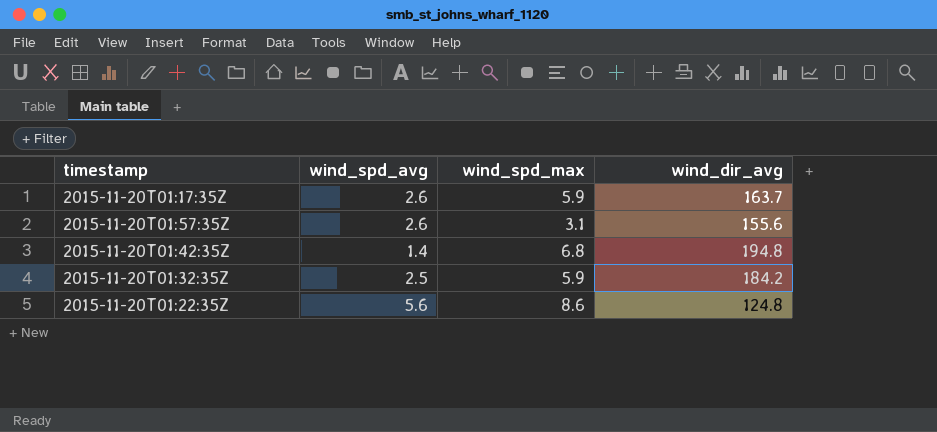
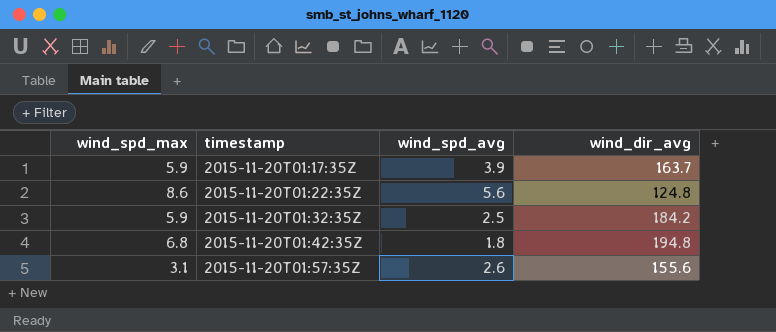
row order: none -> timestamp ascending
column wind_spd_max | position: 3 -> 1
2015-11-20T01:17:35Z | wind_spd_avg: 2.6 -> 3.9
2015-11-20T01:42:35Z | wind_spd_avg: 1.4 -> 1.8

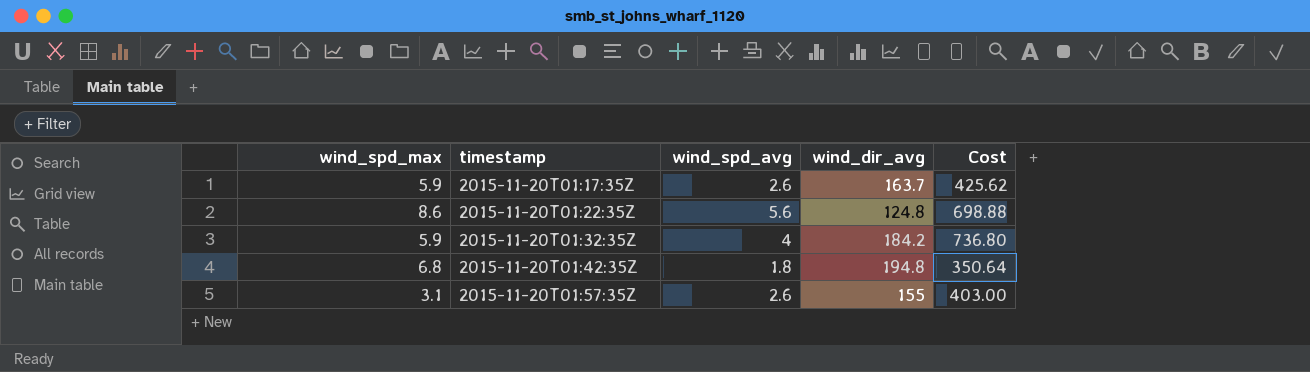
column Cost | formula: none -> [wind_spd_avg] * [wind_dir_avg]
2015-11-20T01:17:35Z | wind_spd_avg: 3.9 -> 2.6
2015-11-20T01:32:35Z | wind_spd_avg: 2.5 -> 4
2015-11-20T01:57:35Z | wind_dir_avg: 155.6 -> 155

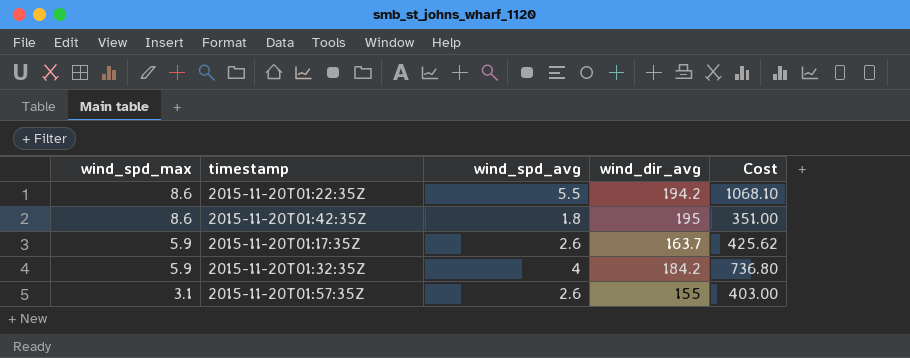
row order: timestamp ascending -> wind_spd_max descending
2015-11-20T01:22:35Z | wind_spd_avg: 5.6 -> 5.5
2015-11-20T01:22:35Z | wind_dir_avg: 124.8 -> 194.2
2015-11-20T01:22:35Z | Cost: 698.88 -> 1068.10
2015-11-20T01:42:35Z | wind_spd_max: 6.8 -> 8.6
2015-11-20T01:42:35Z | wind_dir_avg: 194.8 -> 195
2015-11-20T01:42:35Z | Cost: 350.64 -> 351.00

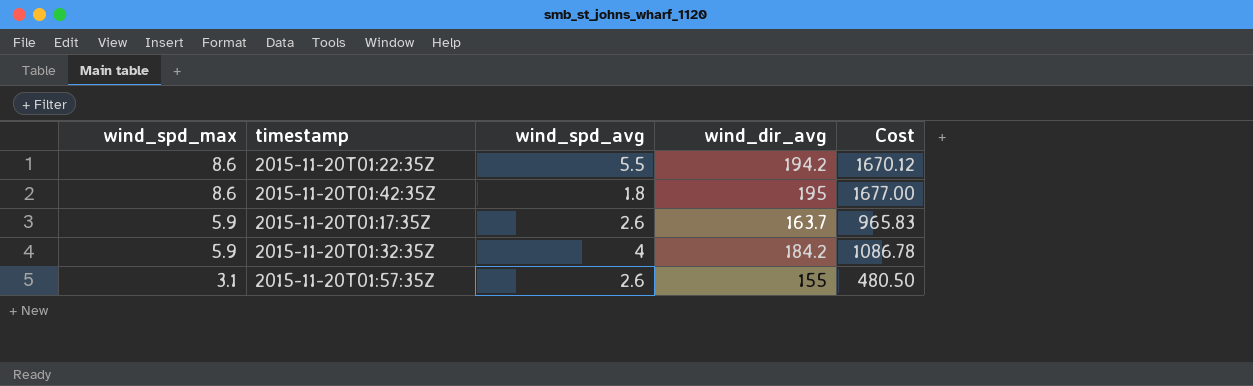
column Cost | formula: [wind_spd_avg] * [wind_dir_avg] -> [wind_spd_max] * [wind_dir_avg]

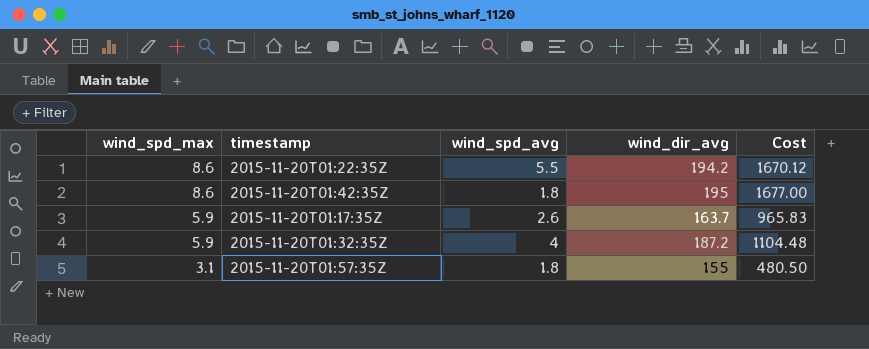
2015-11-20T01:32:35Z | wind_dir_avg: 184.2 -> 187.2
2015-11-20T01:32:35Z | Cost: 1086.78 -> 1104.48
2015-11-20T01:57:35Z | wind_spd_avg: 2.6 -> 1.8

